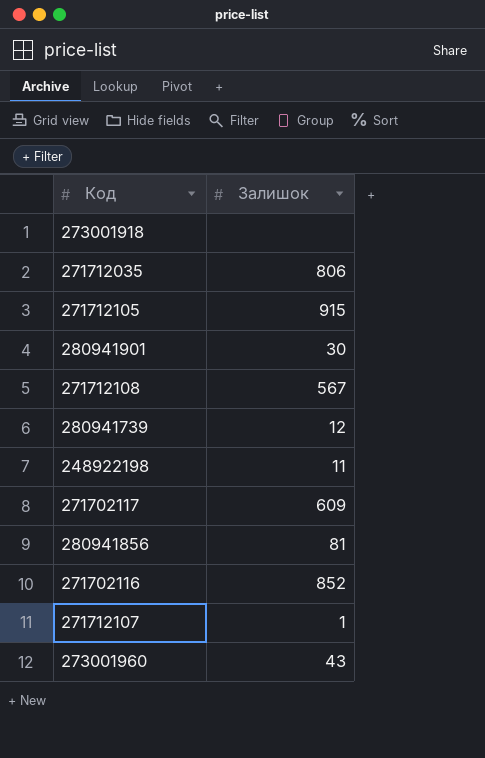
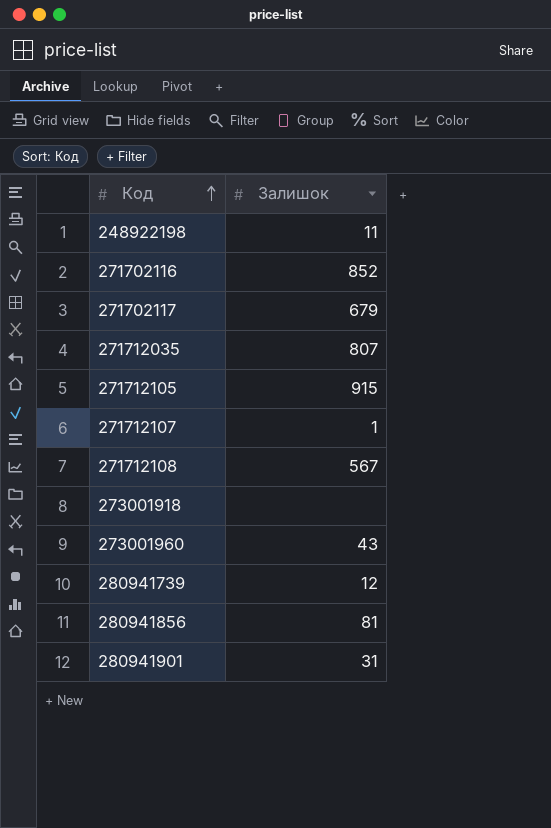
row order: none -> Код ascending
271702117 | Залишок: 609 -> 679
271712035 | Залишок: 806 -> 807
280941901 | Залишок: 30 -> 31

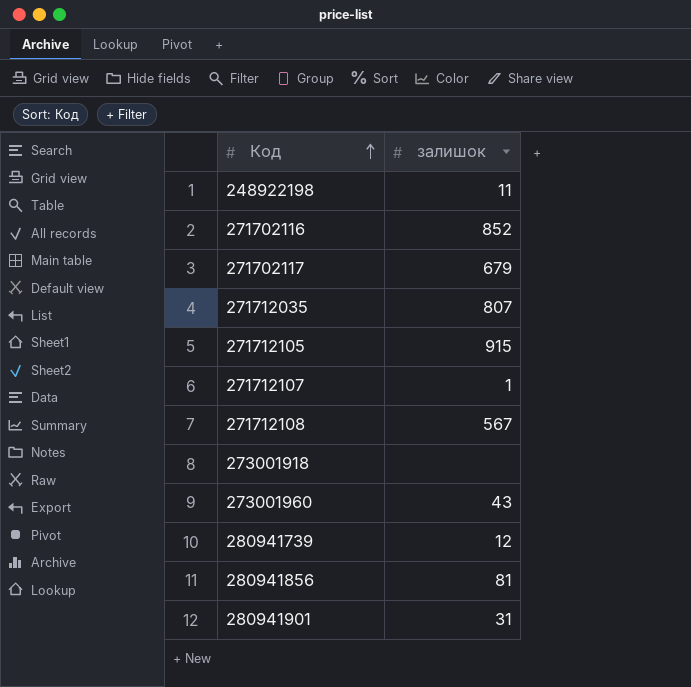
column name: Залишок -> залишок

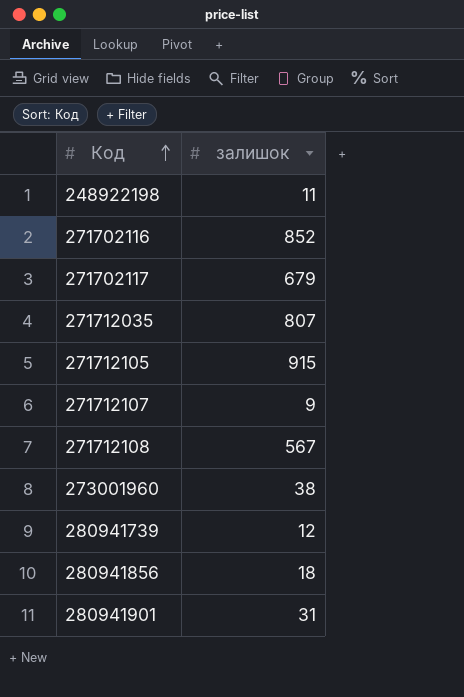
row 273001918: none -> none
271712107 | залишок: 1 -> 9
273001960 | залишок: 43 -> 38
280941856 | залишок: 81 -> 18

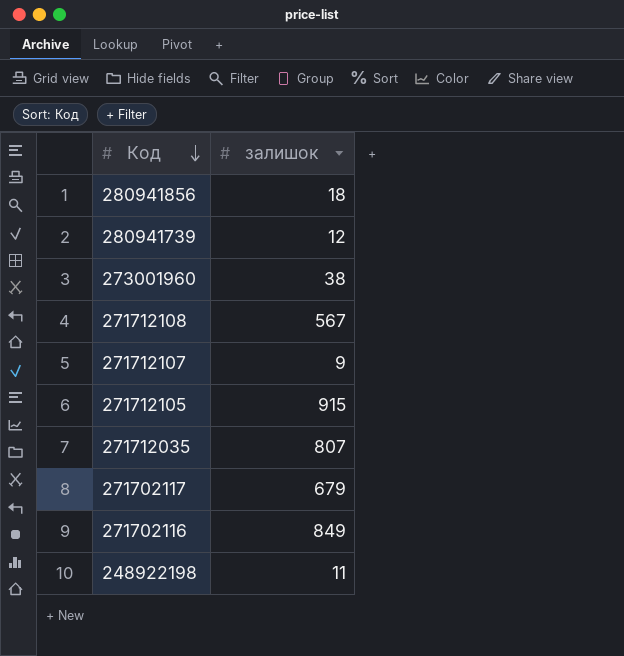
row order: Код ascending -> Код descending
row 280941901: 31 -> none
271702116 | залишок: 852 -> 849

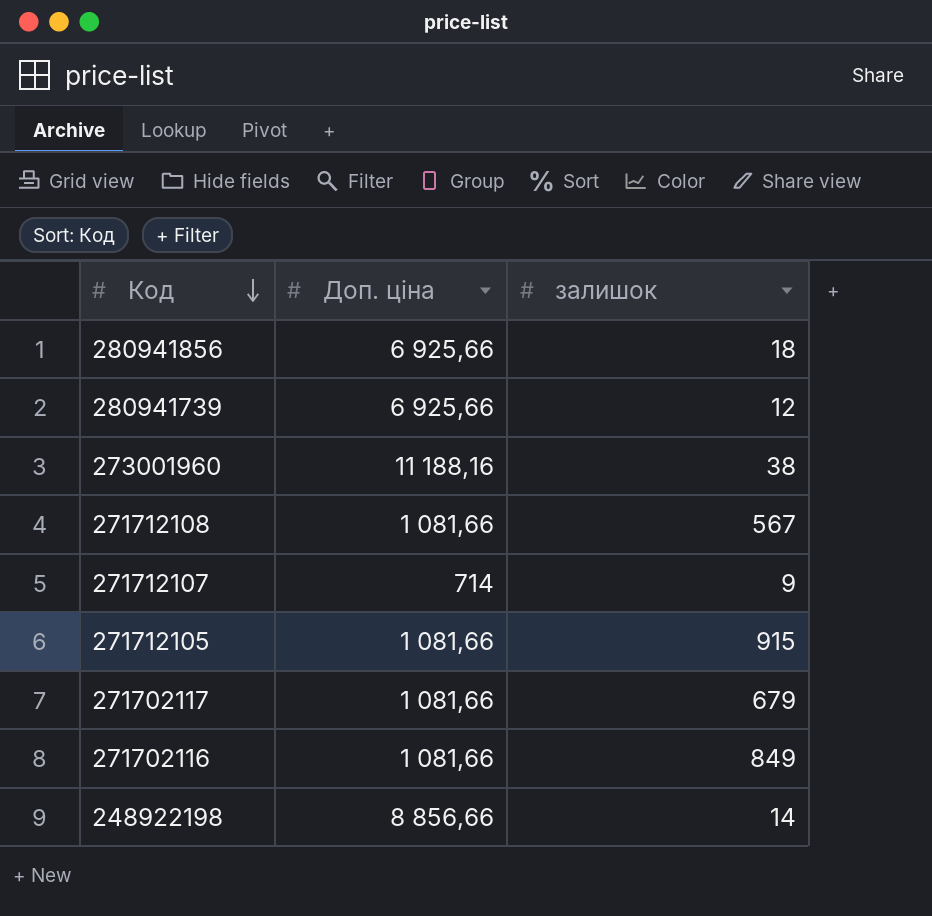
column Доп. ціна | position: none -> 2
row 271712035: 807 -> none
248922198 | залишок: 11 -> 14

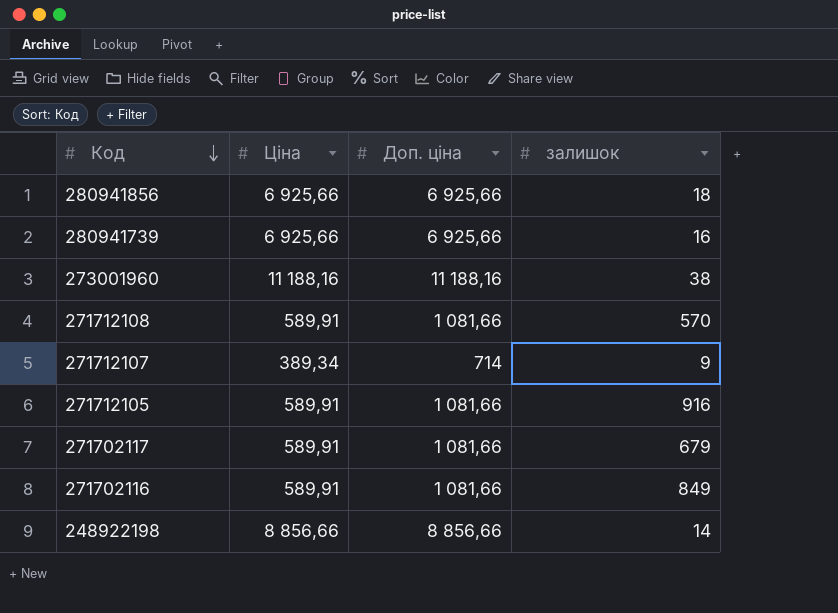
column Ціна | position: none -> 2
280941739 | залишок: 12 -> 16
271712108 | залишок: 567 -> 570
271712105 | залишок: 915 -> 916

